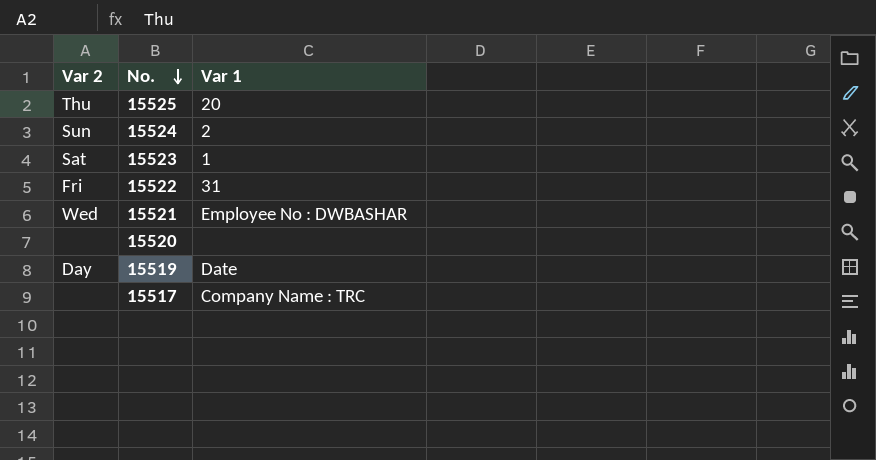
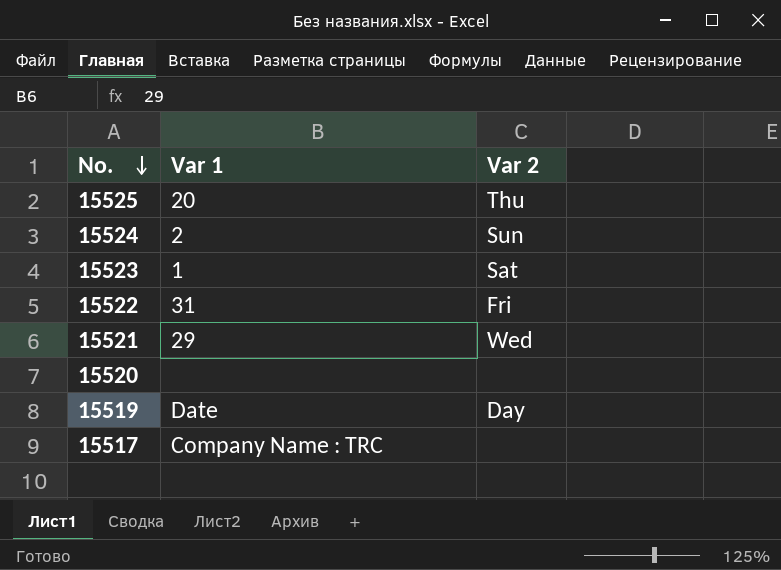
column Var 2 | position: 1 -> 3
15521 | Var 1: Employee No : DWBASHAR -> 29

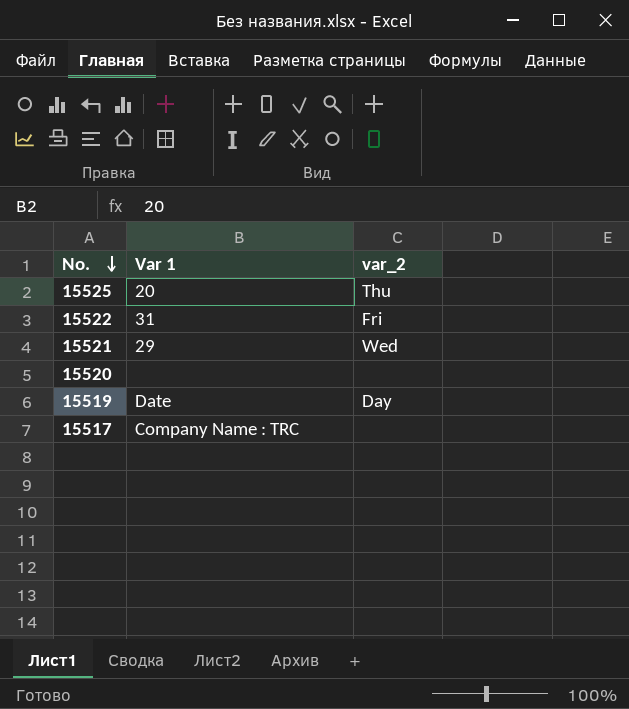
column name: Var 2 -> var_2
row 15524: 2 | Sun -> none
row 15523: 1 | Sat -> none

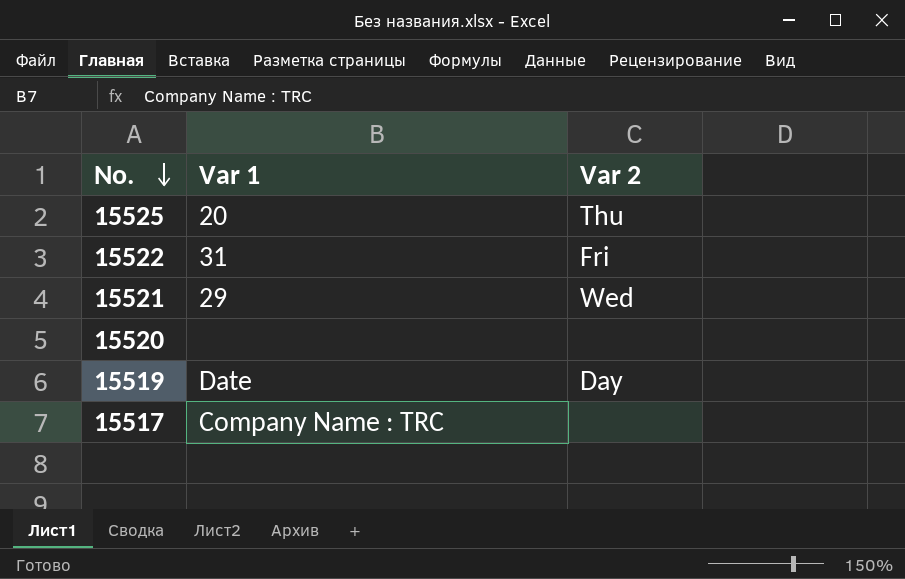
column name: var_2 -> Var 2

